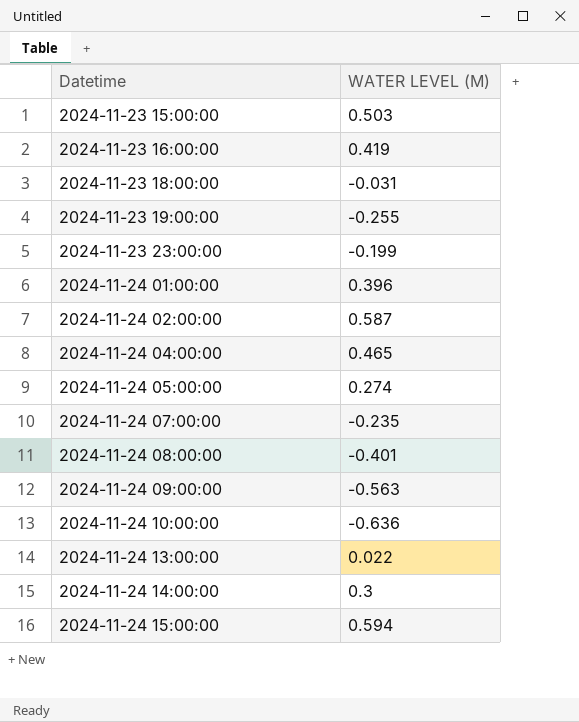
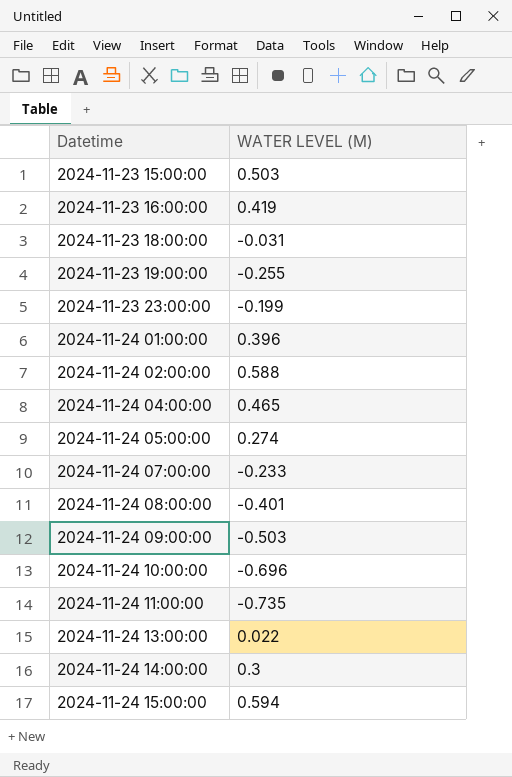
2024-11-24 02:00:00 | WATER LEVEL (M): 0.587 -> 0.588
2024-11-24 07:00:00 | WATER LEVEL (M): -0.235 -> -0.233
2024-11-24 09:00:00 | WATER LEVEL (M): -0.563 -> -0.503
2024-11-24 10:00:00 | WATER LEVEL (M): -0.636 -> -0.696
row 2024-11-24 11:00:00: none -> -0.735

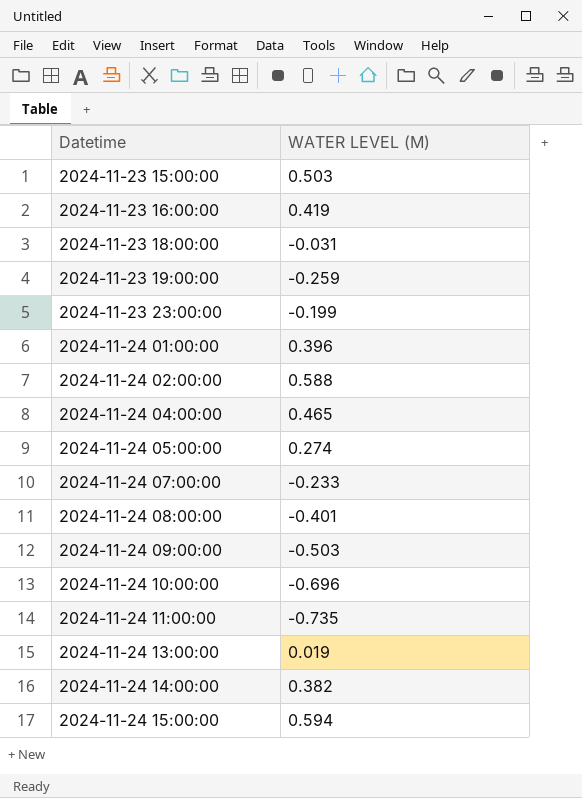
2024-11-23 19:00:00 | WATER LEVEL (M): -0.255 -> -0.259
2024-11-24 13:00:00 | WATER LEVEL (M): 0.022 -> 0.019
2024-11-24 14:00:00 | WATER LEVEL (M): 0.3 -> 0.382

